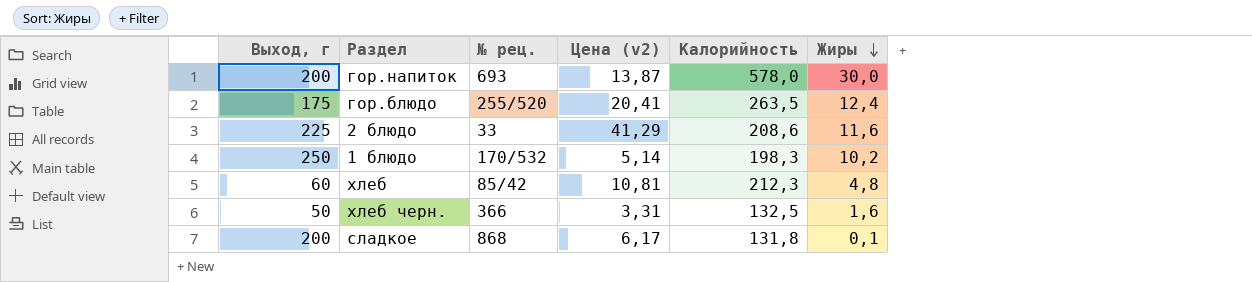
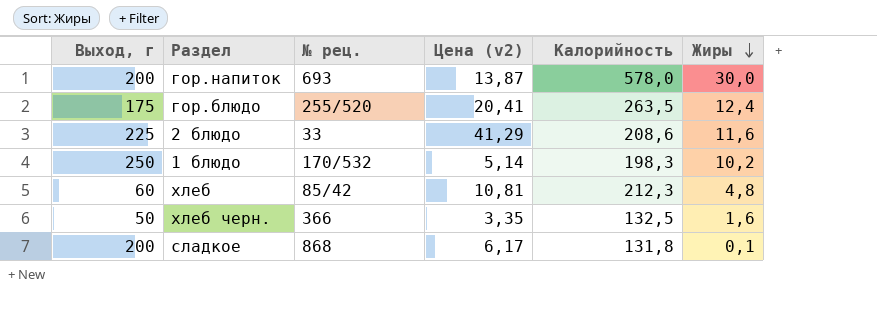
хлеб черн. | Цена (v2): 3,31 -> 3,35

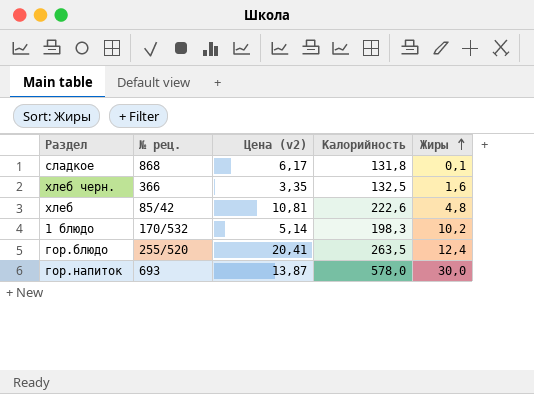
row order: Жиры descending -> Жиры ascending
column Выход, г | position: 1 -> none
row 2 блюдо: 225 | 33 | 41,29 | 208,6 | 11,6 -> none
хлеб | Калорийность: 212,3 -> 222,6

